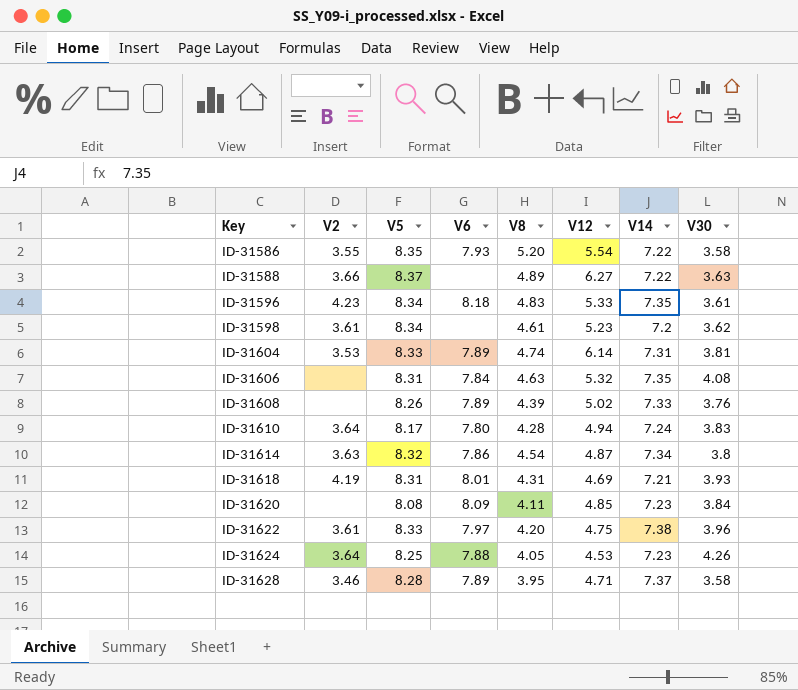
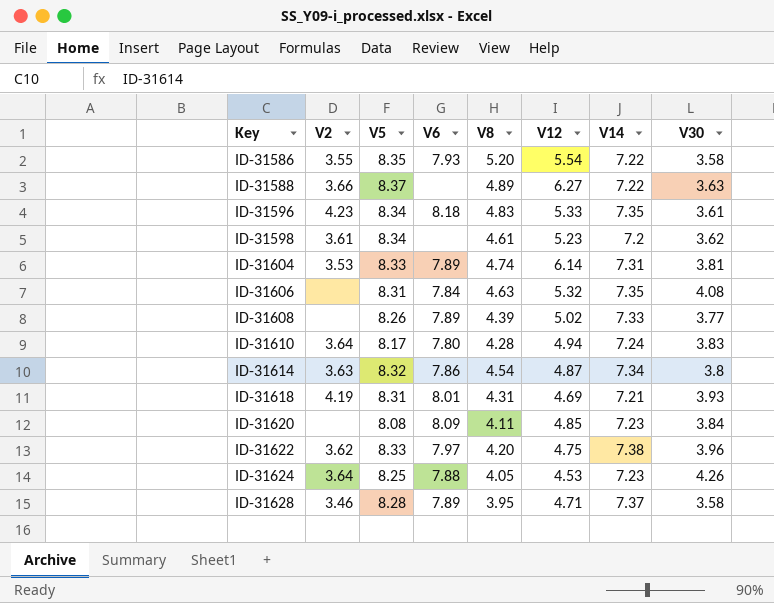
ID-31608 | V30: 3.76 -> 3.77
ID-31622 | V2: 3.61 -> 3.62

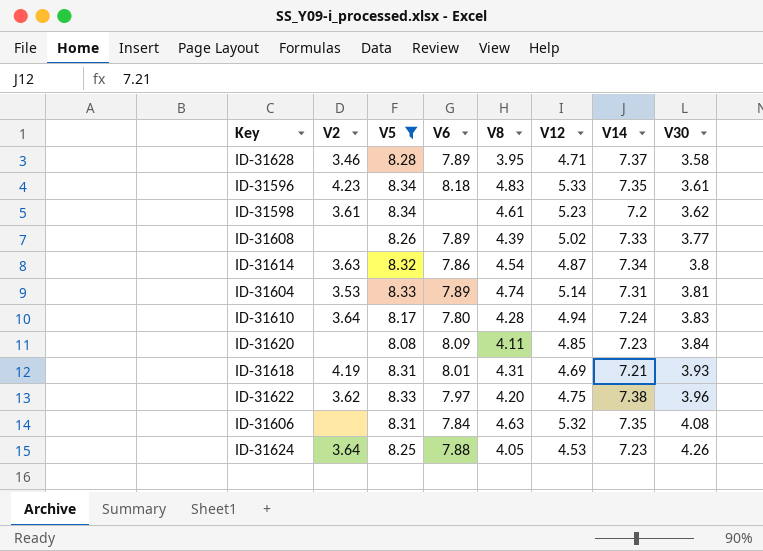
filter: none -> V5 <= 8.34
row order: Key ascending -> V30 ascending
ID-31604 | V12: 6.14 -> 5.14

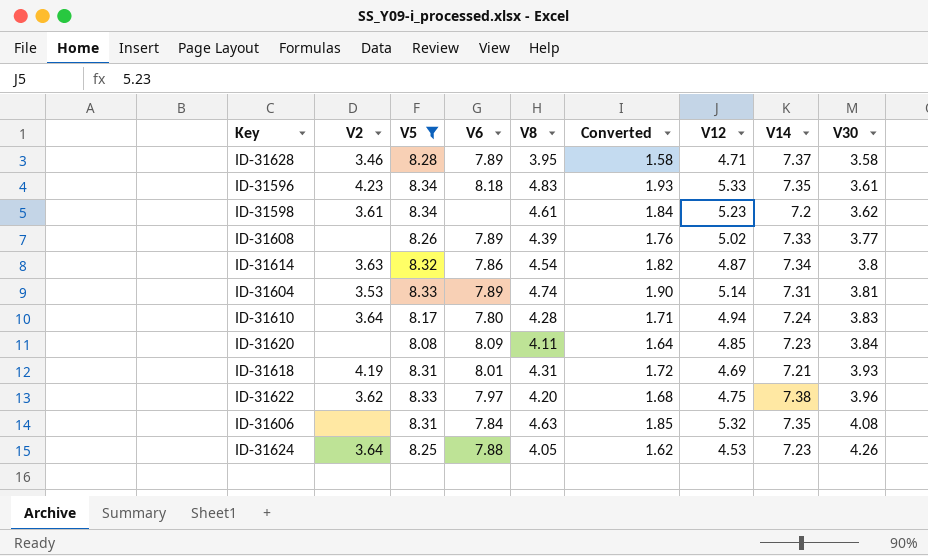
column Converted | formula: none -> [V8] * 0.4

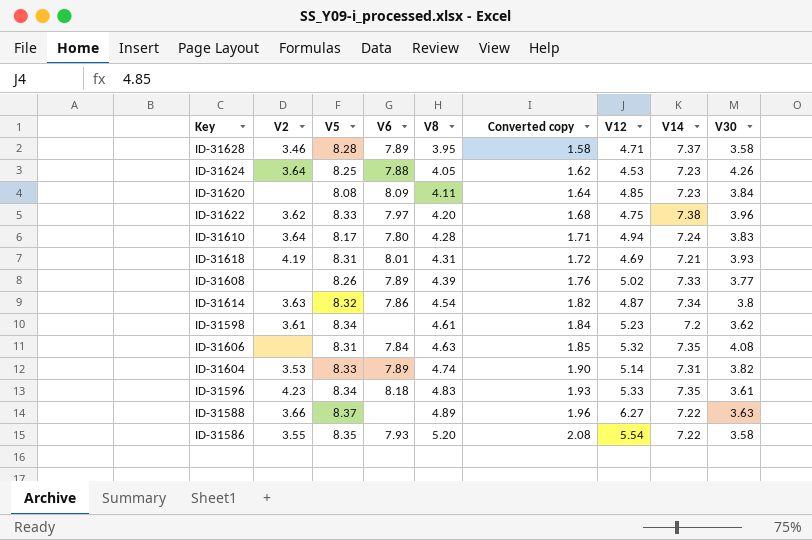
filter: V5 <= 8.34 -> none
row order: V30 ascending -> V8 ascending
column name: Converted -> Converted copy
ID-31604 | V30: 3.81 -> 3.82

